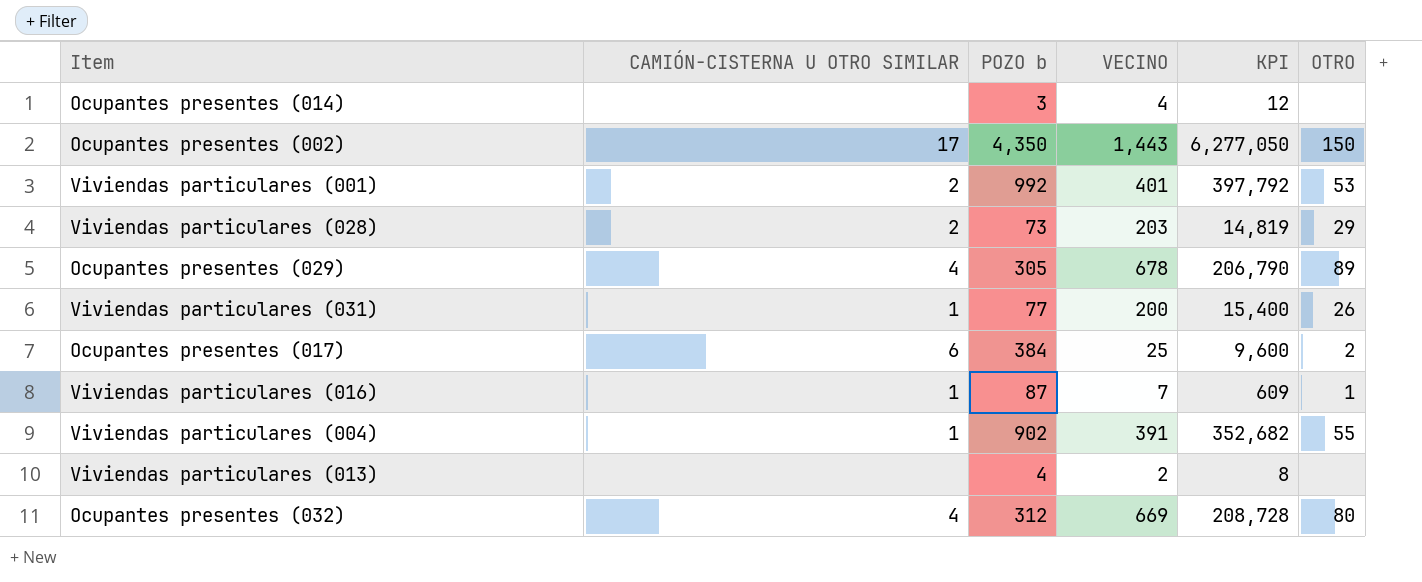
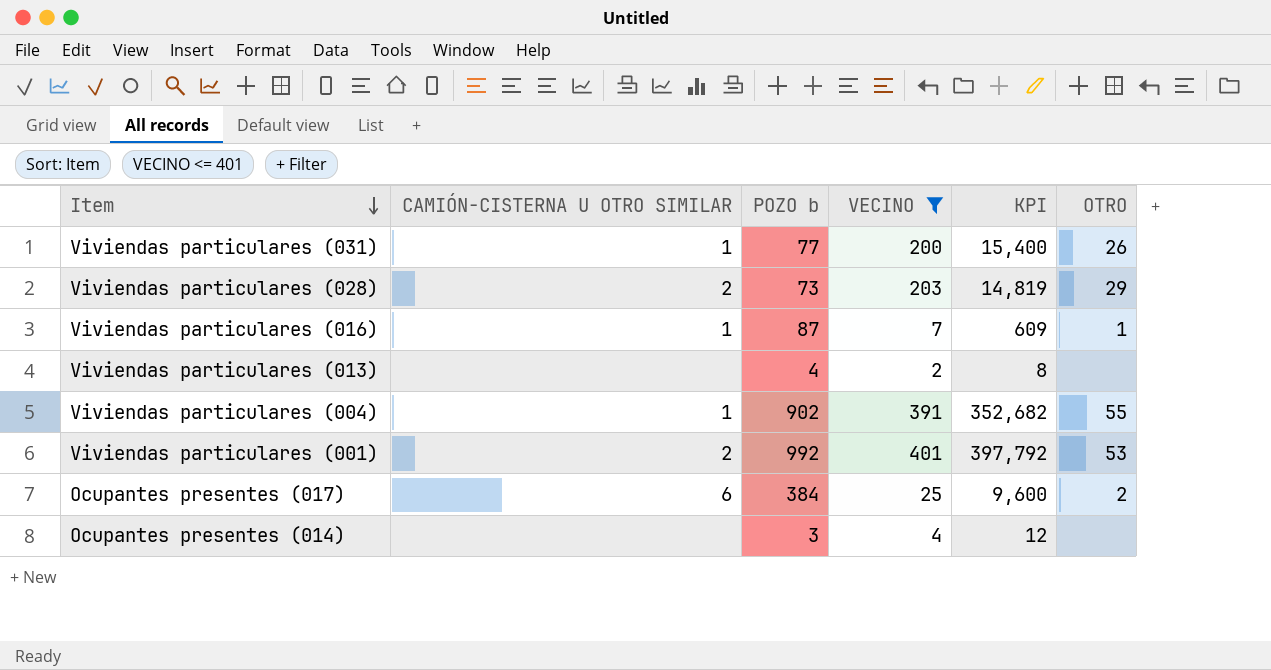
filter: none -> VECINO <= 401
row order: none -> Item descending

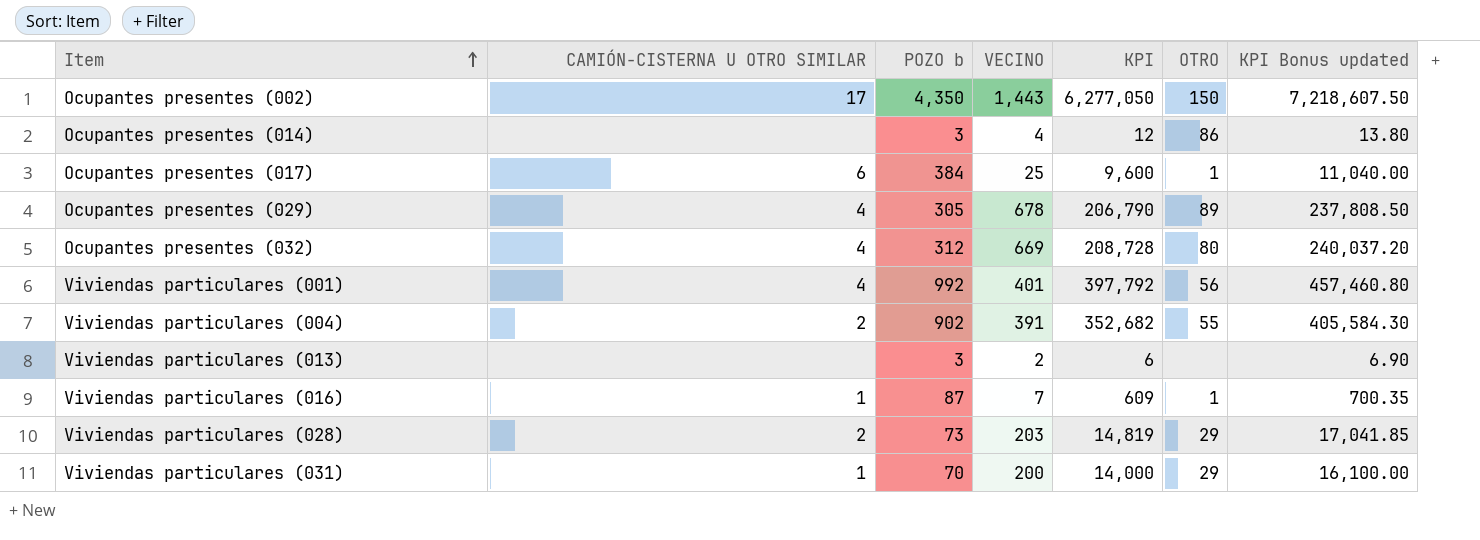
filter: VECINO <= 401 -> none
row order: Item descending -> Item ascending
column KPI Bonus updated | formula: none -> [KPI] * 1.15
Ocupantes presentes (014) | OTRO: none -> 86
Ocupantes presentes (017) | OTRO: 2 -> 1
Viviendas particulares (001) | CAMIÓN-CISTERNA U OTRO SIMILAR: 2 -> 4
Viviendas particulares (001) | OTRO: 53 -> 56
Viviendas particulares (004) | CAMIÓN-CISTERNA U OTRO SIMILAR: 1 -> 2
Viviendas particulares (013) | POZO b: 4 -> 3
Viviendas particulares (013) | KPI: 8 -> 6
Viviendas particulares (031) | POZO b: 77 -> 70
Viviendas particulares (031) | KPI: 15,400 -> 14,000
Viviendas particulares (031) | OTRO: 26 -> 29

